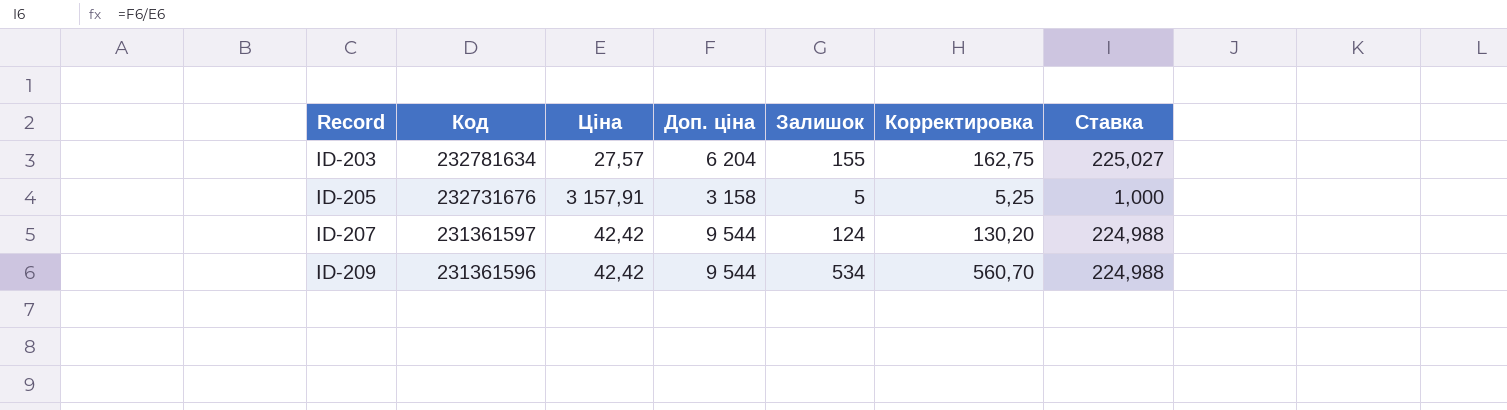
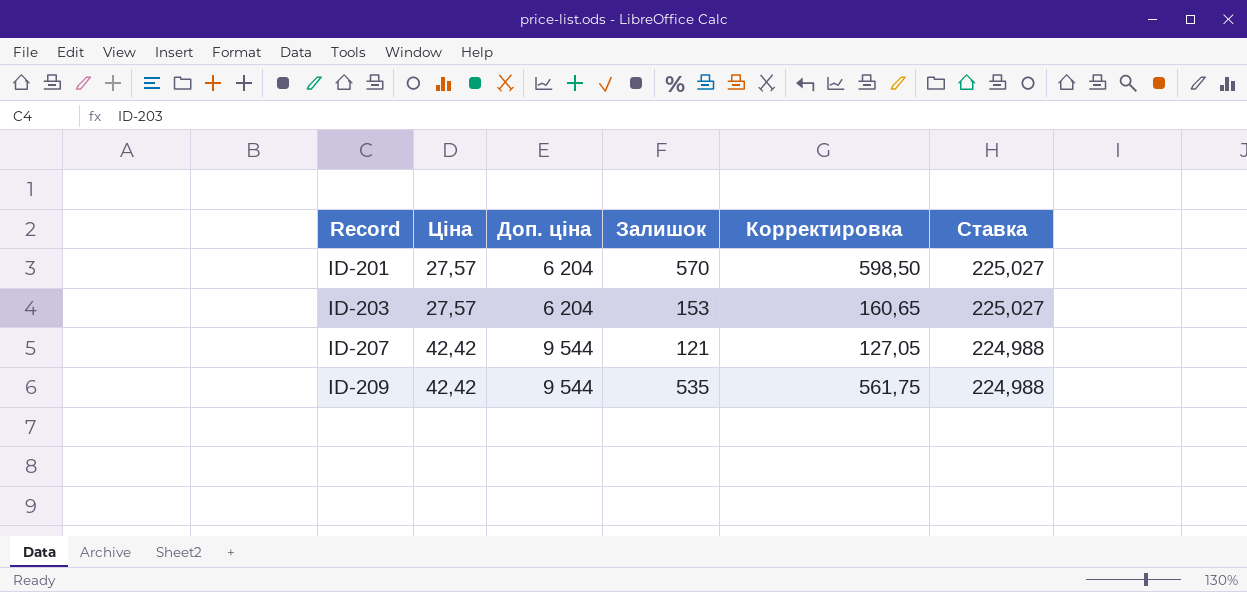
column Код | position: 2 -> none
row ID-205: 232731676 | 3 157,91 | 3 158 | 5 | 5,25 | 1,000 -> none
row ID-201: none -> 27,57 | 6 204 | 570 | 598,50 | 225,027
ID-203 | Залишок: 155 -> 153
ID-203 | Корректировка: 162,75 -> 160,65
ID-207 | Залишок: 124 -> 121
ID-207 | Корректировка: 130,20 -> 127,05
ID-209 | Залишок: 534 -> 535
ID-209 | Корректировка: 560,70 -> 561,75

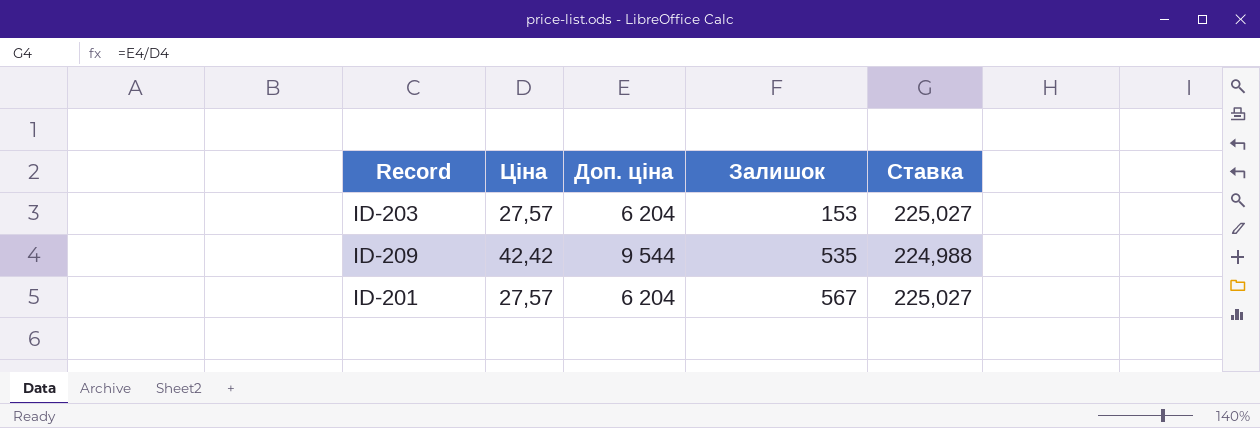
row order: Record ascending -> Залишок ascending
column Корректировка | formula: [Залишок] * 1,05 -> none
row ID-207: 42,42 | 9 544 | 121 | 127,05 | 224,988 -> none
ID-201 | Залишок: 570 -> 567

